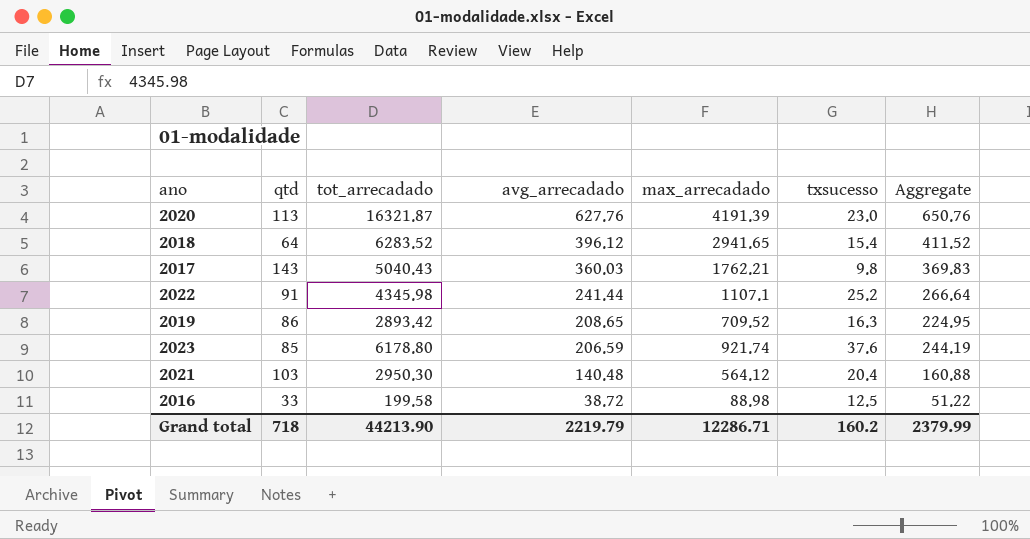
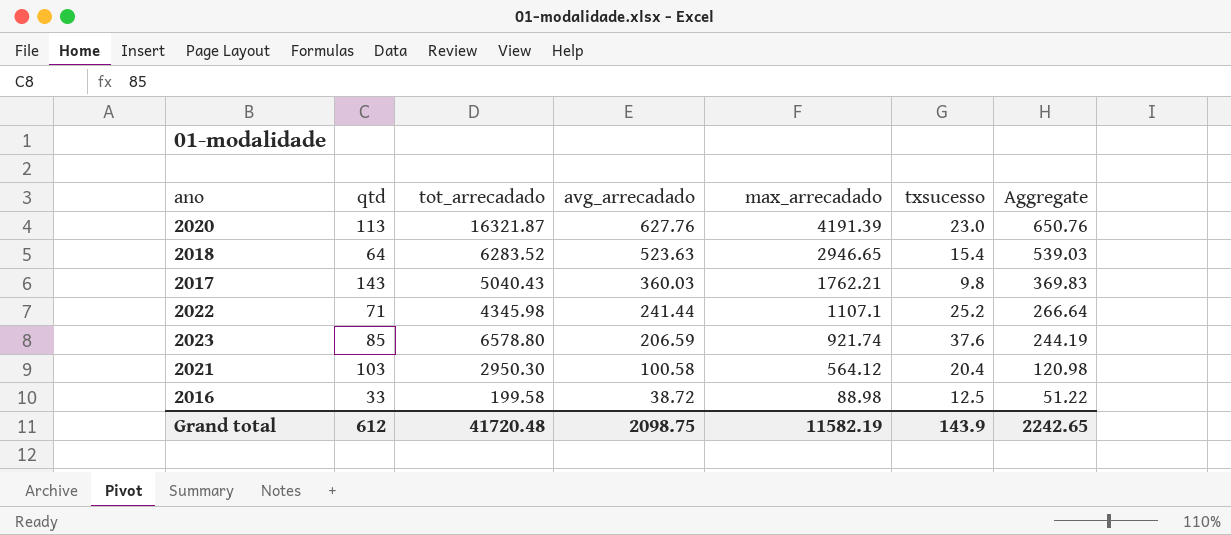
row 2019: 86 | 2893.42 | 208.65 | 709.52 | 16.3 | 224.95 -> none
2018 | avg_arrecadado: 396.12 -> 523.63
2018 | max_arrecadado: 2941.65 -> 2946.65
2018 | Aggregate: 411.52 -> 539.03
2022 | qtd: 91 -> 71
2023 | tot_arrecadado: 6178.80 -> 6578.80
2021 | avg_arrecadado: 140.48 -> 100.58
2021 | Aggregate: 160.88 -> 120.98
Grand total | qtd: 718 -> 612
Grand total | tot_arrecadado: 44213.90 -> 41720.48
Grand total | avg_arrecadado: 2219.79 -> 2098.75
Grand total | max_arrecadado: 12286.71 -> 11582.19
Grand total | txsucesso: 160.2 -> 143.9
Grand total | Aggregate: 2379.99 -> 2242.65

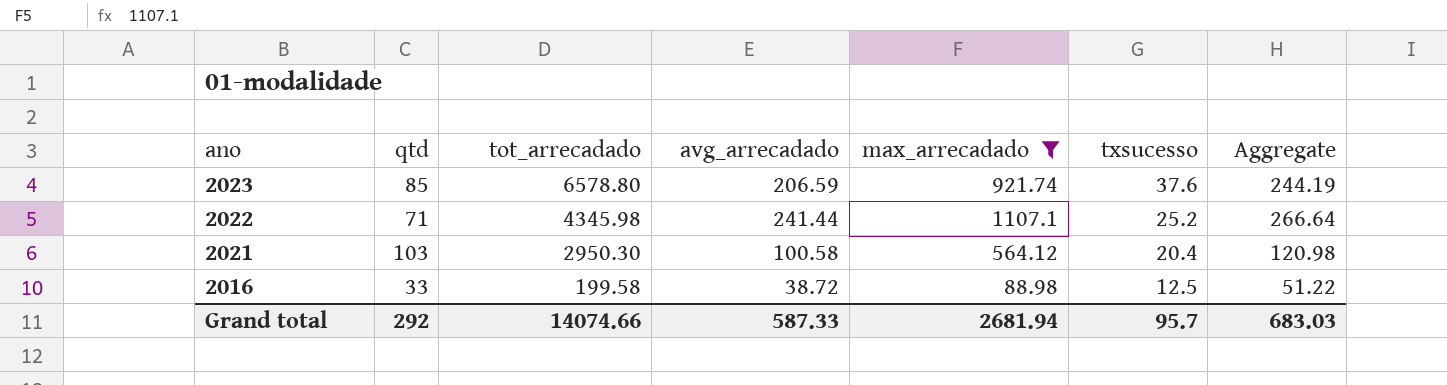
filter: none -> max_arrecadado <= 1107.1
row order: avg_arrecadado descending -> ano descending
Grand total | qtd: 612 -> 292
Grand total | tot_arrecadado: 41720.48 -> 14074.66
Grand total | avg_arrecadado: 2098.75 -> 587.33
Grand total | max_arrecadado: 11582.19 -> 2681.94
Grand total | txsucesso: 143.9 -> 95.7
Grand total | Aggregate: 2242.65 -> 683.03

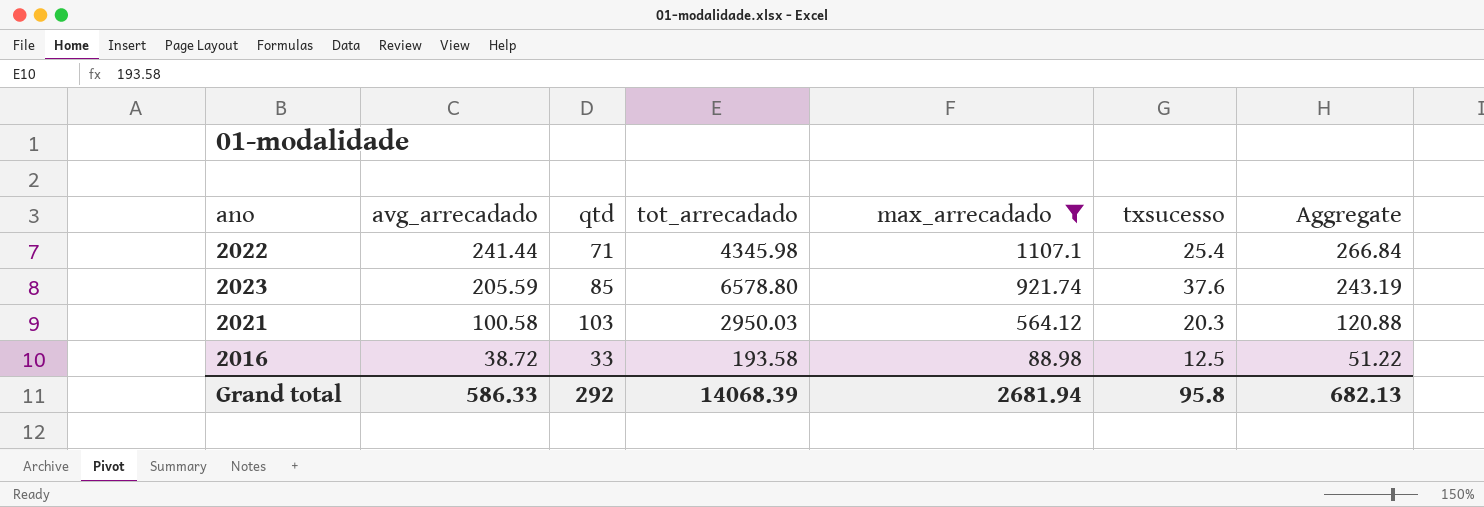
row order: ano descending -> avg_arrecadado descending
column avg_arrecadado | position: 4 -> 2
2022 | txsucesso: 25.2 -> 25.4
2022 | Aggregate: 266.64 -> 266.84
2023 | avg_arrecadado: 206.59 -> 205.59
2023 | Aggregate: 244.19 -> 243.19
2021 | tot_arrecadado: 2950.30 -> 2950.03
2021 | txsucesso: 20.4 -> 20.3
2021 | Aggregate: 120.98 -> 120.88
2016 | tot_arrecadado: 199.58 -> 193.58
Grand total | avg_arrecadado: 587.33 -> 586.33
Grand total | tot_arrecadado: 14074.66 -> 14068.39
Grand total | txsucesso: 95.7 -> 95.8
Grand total | Aggregate: 683.03 -> 682.13

